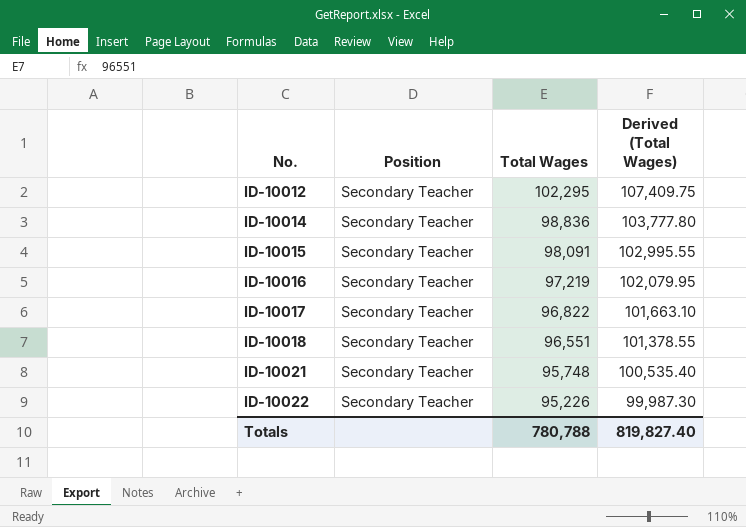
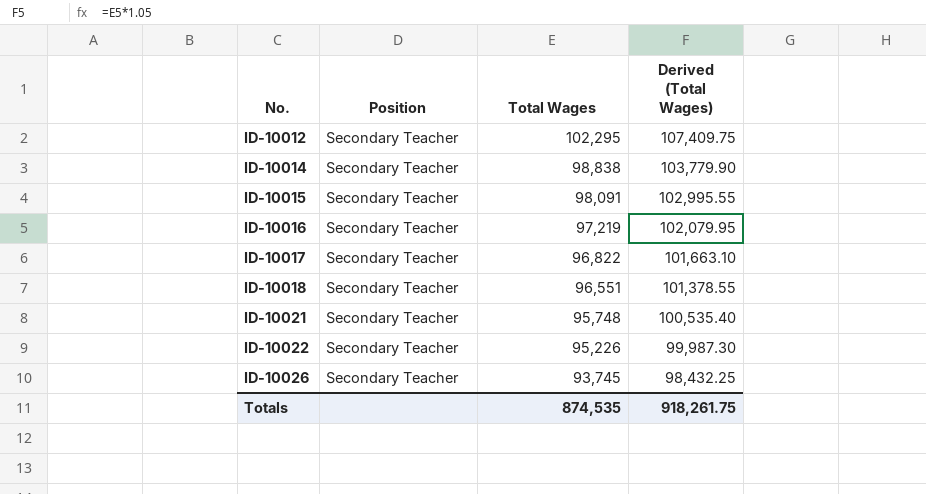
ID-10014 | Total Wages: 98,836 -> 98,838
ID-10014 | Derived (Total Wages): 103,777.80 -> 103,779.90
row ID-10026: none -> Secondary Teacher | 93,745 | 98,432.25
Totals | Total Wages: 780,788 -> 874,535
Totals | Derived (Total Wages): 819,827.40 -> 918,261.75

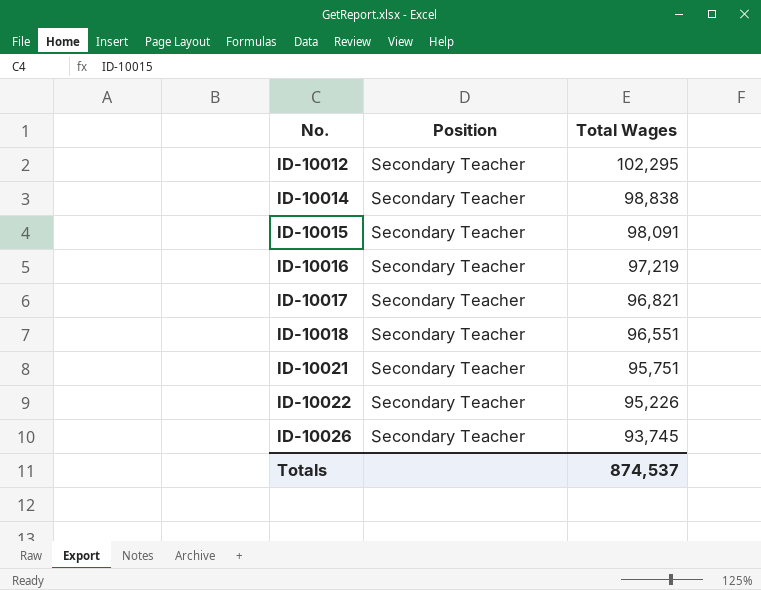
column Derived (Total Wages) | formula: [Total Wages] * 1.05 -> none
ID-10017 | Total Wages: 96,822 -> 96,821
ID-10021 | Total Wages: 95,748 -> 95,751
Totals | Total Wages: 874,535 -> 874,537

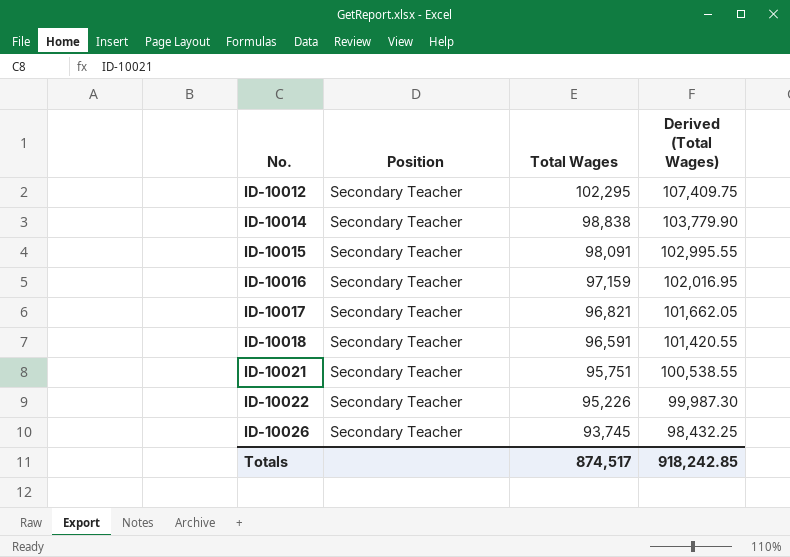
column Derived (Total Wages) | formula: none -> [Total Wages] * 1.05
ID-10016 | Total Wages: 97,219 -> 97,159
ID-10018 | Total Wages: 96,551 -> 96,591
Totals | Total Wages: 874,537 -> 874,517

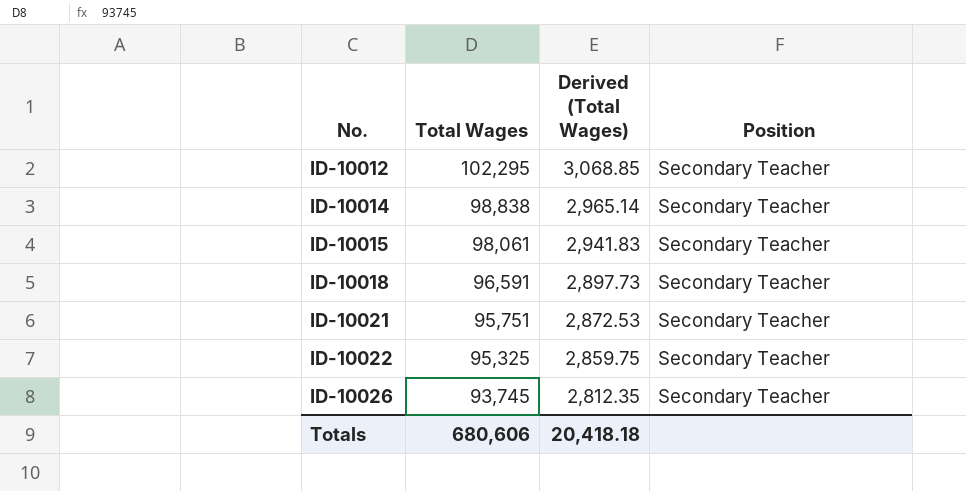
column Derived (Total Wages) | formula: [Total Wages] * 1.05 -> [Total Wages] * 0.03
column Position | position: 2 -> 4
row ID-10016: Secondary Teacher | 97,159 | 102,016.95 -> none
row ID-10017: Secondary Teacher | 96,821 | 101,662.05 -> none
ID-10015 | Total Wages: 98,091 -> 98,061
ID-10022 | Total Wages: 95,226 -> 95,325
Totals | Total Wages: 874,517 -> 680,606
Totals | Derived (Total Wages): 918,242.85 -> 20,418.18

